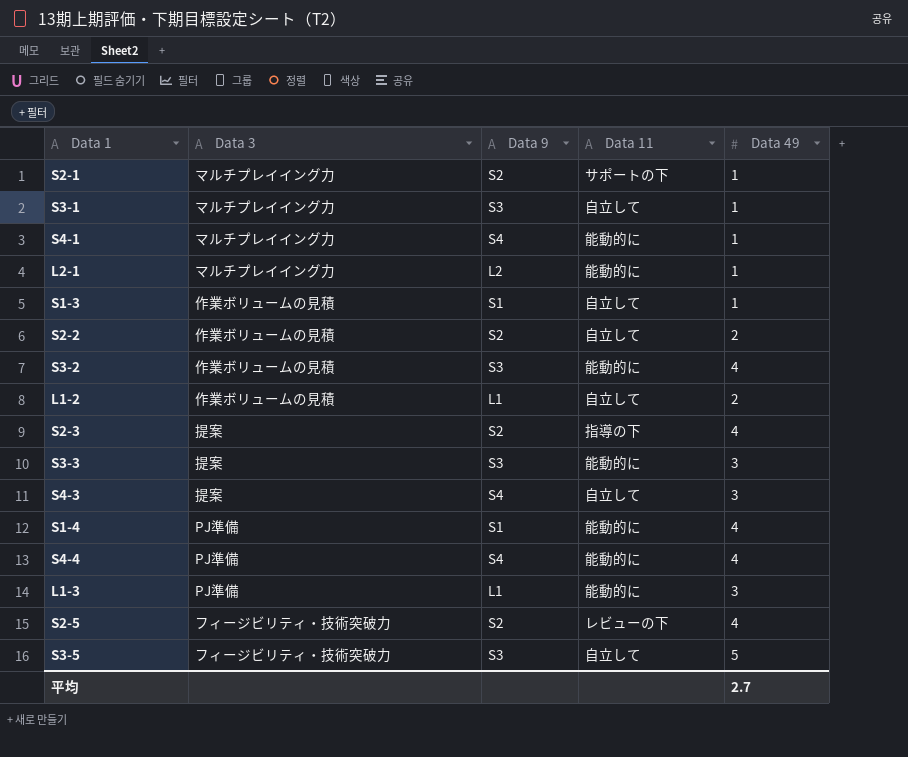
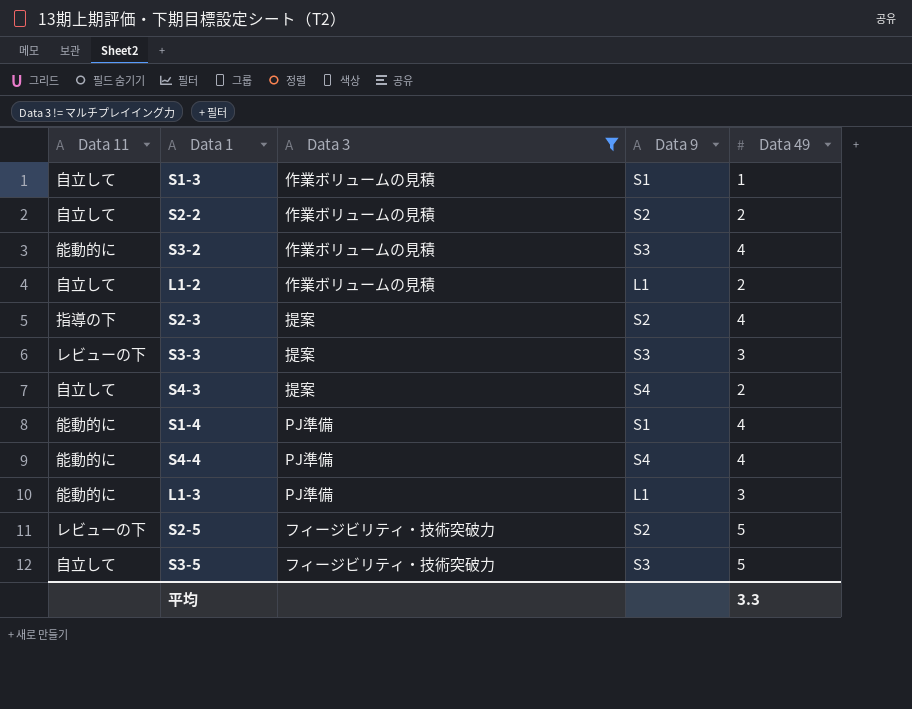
filter: none -> Data 3 != マルチプレイイング力
column Data 11 | position: 4 -> 1
S3-3 | Data 11: 能動的に -> レビューの下
S4-3 | Data 49: 3 -> 2
S2-5 | Data 49: 4 -> 5
平均 | Data 49: 2.7 -> 3.3

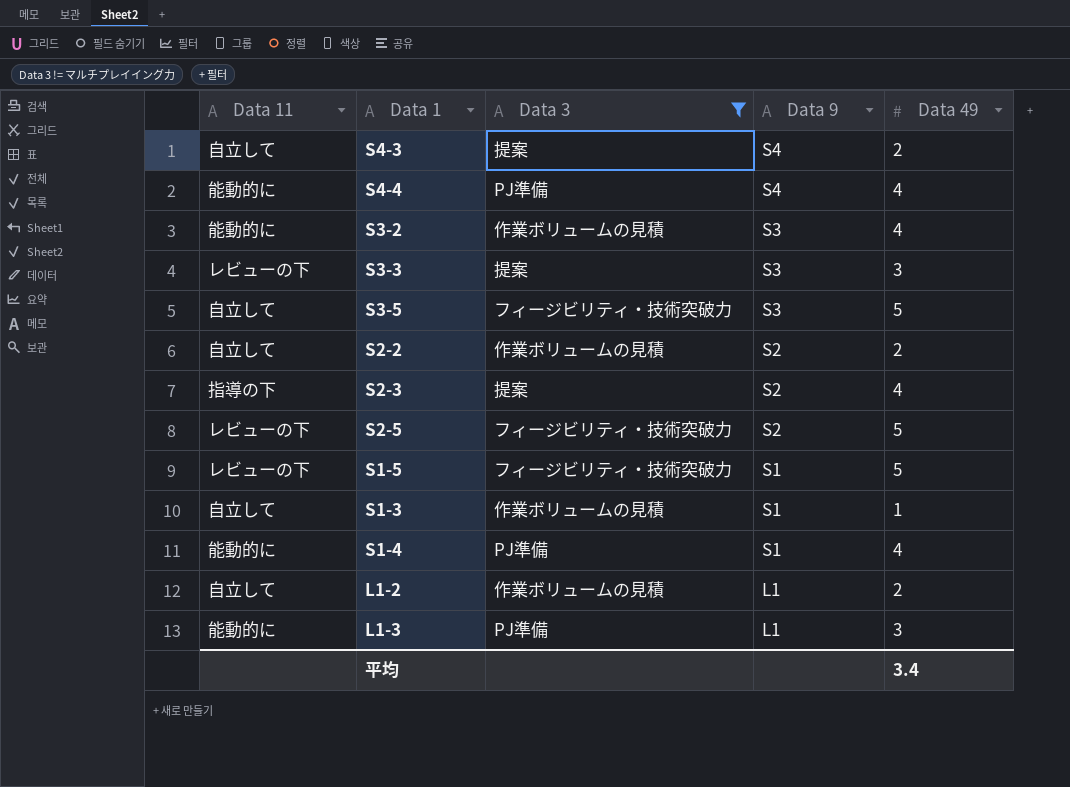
row order: none -> Data 9 descending
row S1-5: none -> レビューの下 | フィージビリティ・技術突破力 | S1 | 5
平均 | Data 49: 3.3 -> 3.4

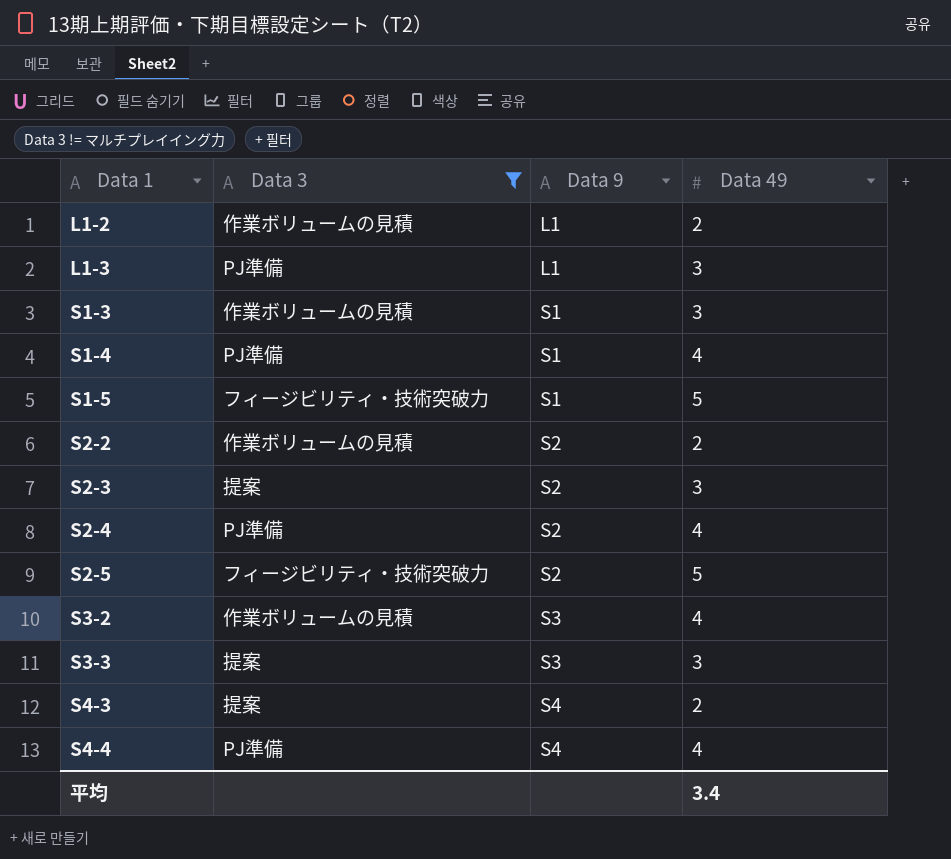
row order: Data 9 descending -> Data 1 ascending
column Data 11 | position: 1 -> none
row S3-5: 自立して | フィージビリティ・技術突破力 | S3 | 5 -> none
S1-3 | Data 49: 1 -> 3
S2-3 | Data 49: 4 -> 3
row S2-4: none -> PJ準備 | S2 | 4

